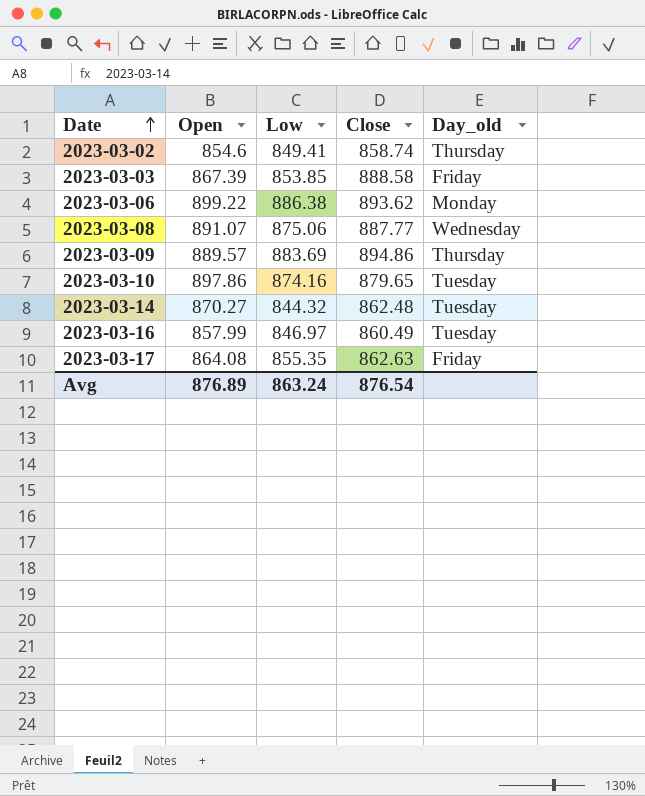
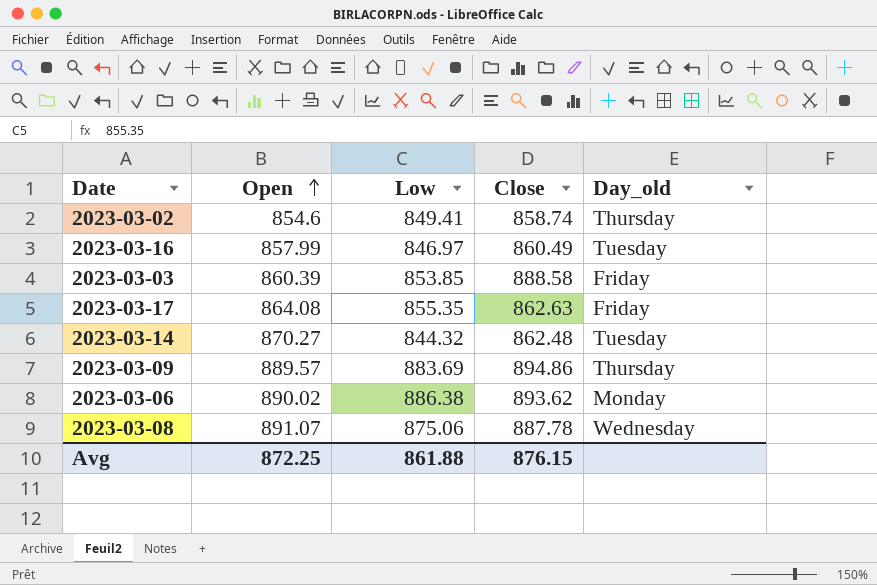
row order: Date ascending -> Open ascending
row 2023-03-10: 897.86 | 874.16 | 879.65 | Tuesday -> none
2023-03-03 | Open: 867.39 -> 860.39
2023-03-06 | Open: 899.22 -> 890.02
2023-03-08 | Close: 887.77 -> 887.78
Avg | Open: 876.89 -> 872.25
Avg | Low: 863.24 -> 861.88
Avg | Close: 876.54 -> 876.15

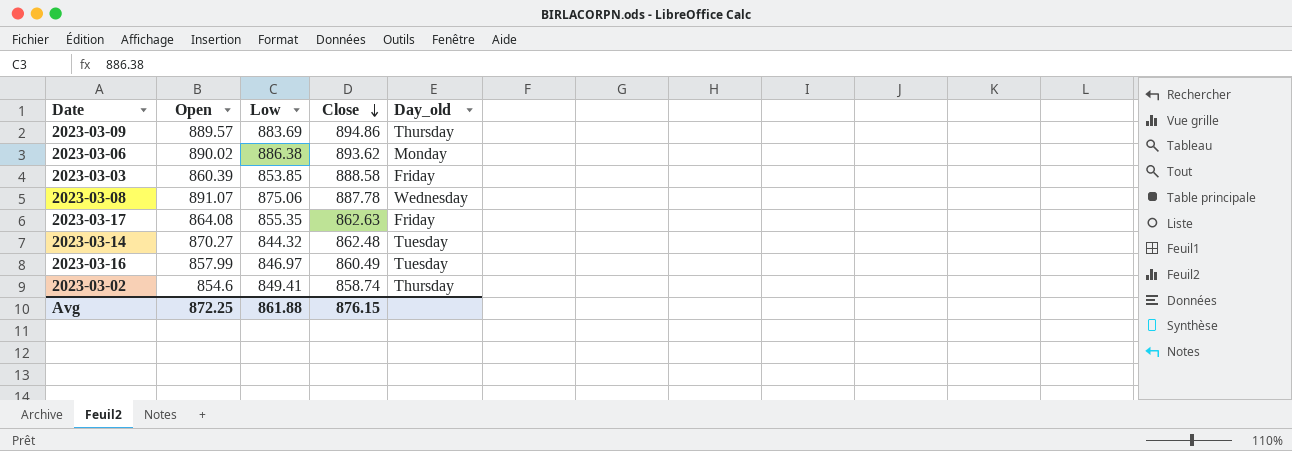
row order: Open ascending -> Close descending

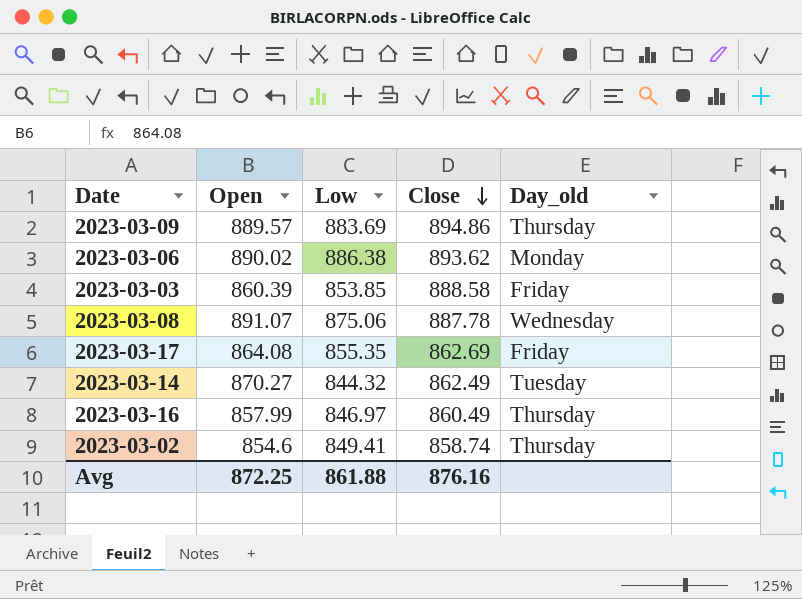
2023-03-17 | Close: 862.63 -> 862.69
2023-03-14 | Close: 862.48 -> 862.49
2023-03-16 | Day_old: Tuesday -> Thursday
Avg | Close: 876.15 -> 876.16

